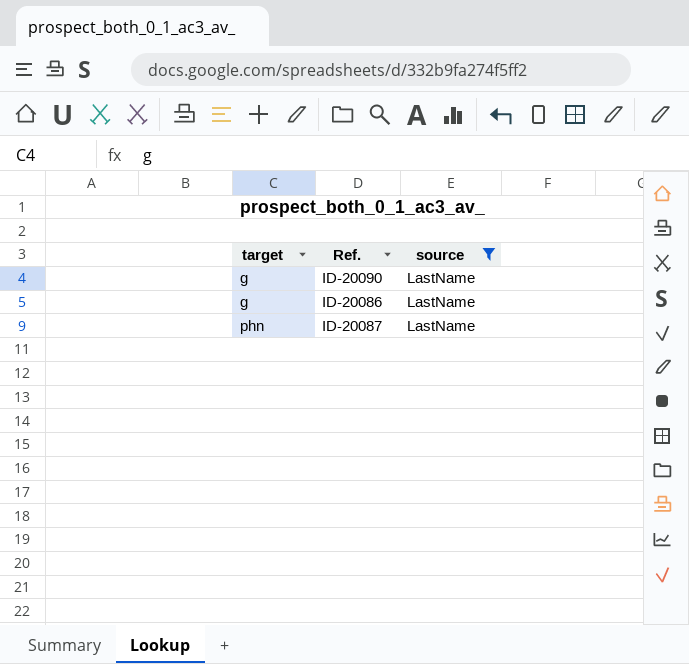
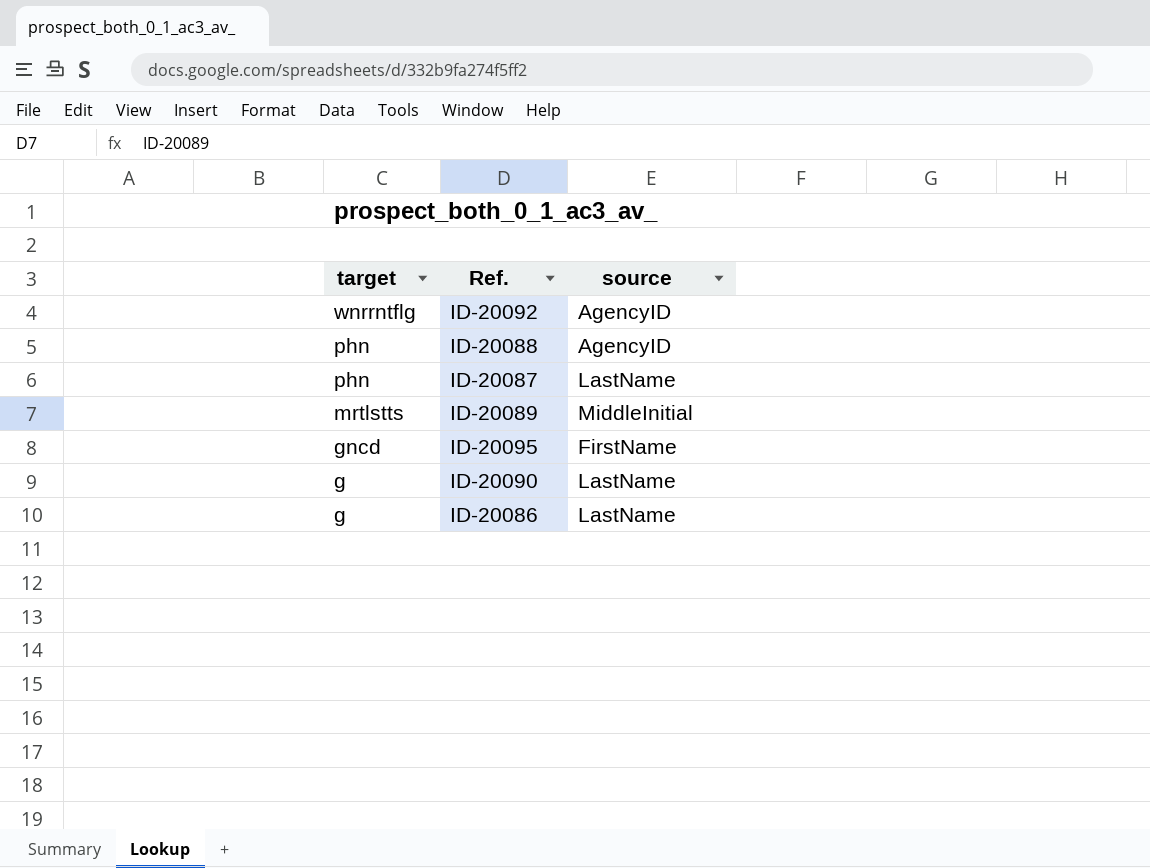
filter: source = LastName -> none
row order: target ascending -> target descending

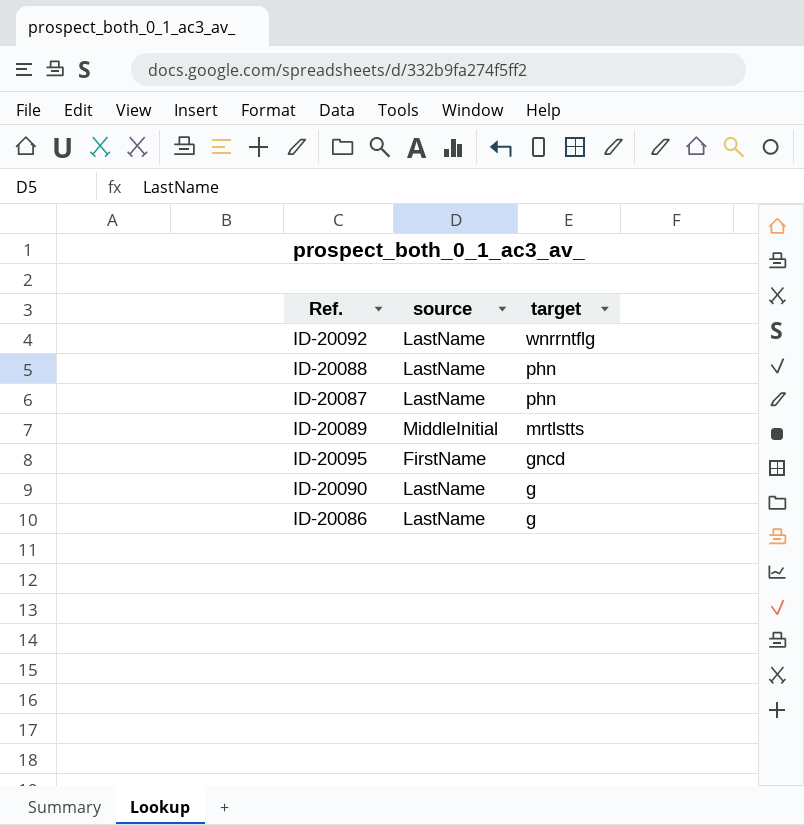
column target | position: 1 -> 3
ID-20092 | source: AgencyID -> LastName
ID-20088 | source: AgencyID -> LastName

